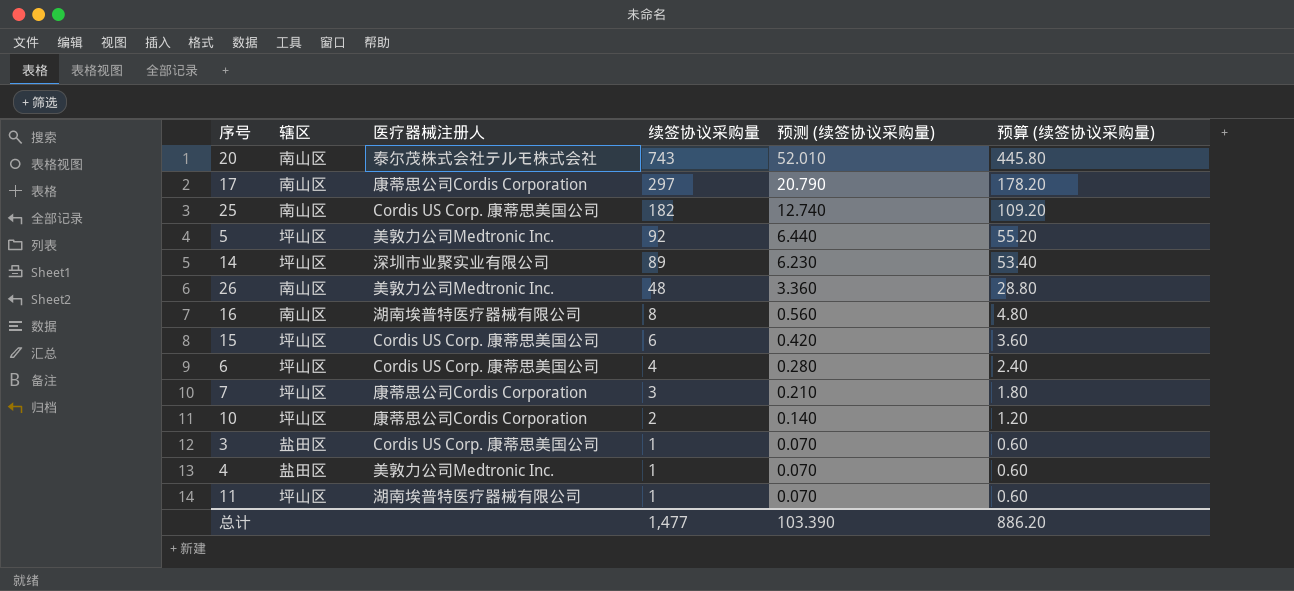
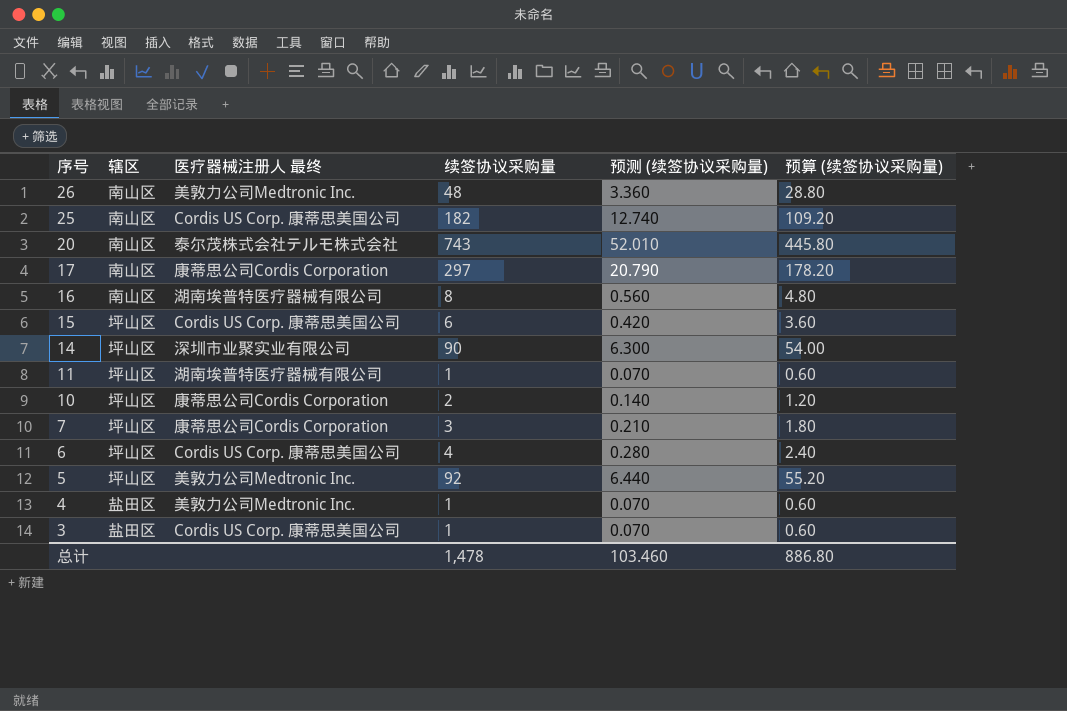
row order: 续签协议采购量 descending -> 序号 descending
column name: 医疗器械注册人 -> 医疗器械注册人 最终
14 | 续签协议采购量: 89 -> 90
14 | 预测 (续签协议采购量): 6.230 -> 6.300
14 | 预算 (续签协议采购量): 53.40 -> 54.00
总计 | 续签协议采购量: 1,477 -> 1,478
总计 | 预测 (续签协议采购量): 103.390 -> 103.460
总计 | 预算 (续签协议采购量): 886.20 -> 886.80

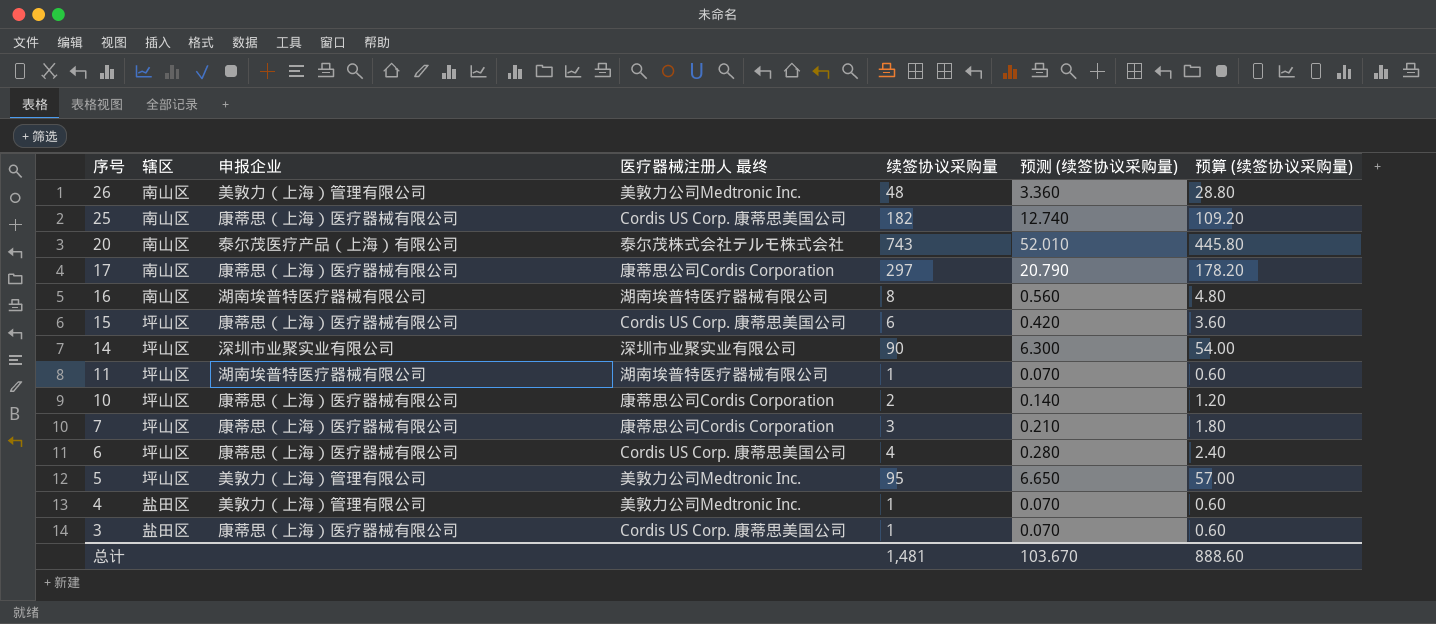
column 申报企业 | position: none -> 3
5 | 续签协议采购量: 92 -> 95
5 | 预测 (续签协议采购量): 6.440 -> 6.650
5 | 预算 (续签协议采购量): 55.20 -> 57.00
总计 | 续签协议采购量: 1,478 -> 1,481
总计 | 预测 (续签协议采购量): 103.460 -> 103.670
总计 | 预算 (续签协议采购量): 886.80 -> 888.60

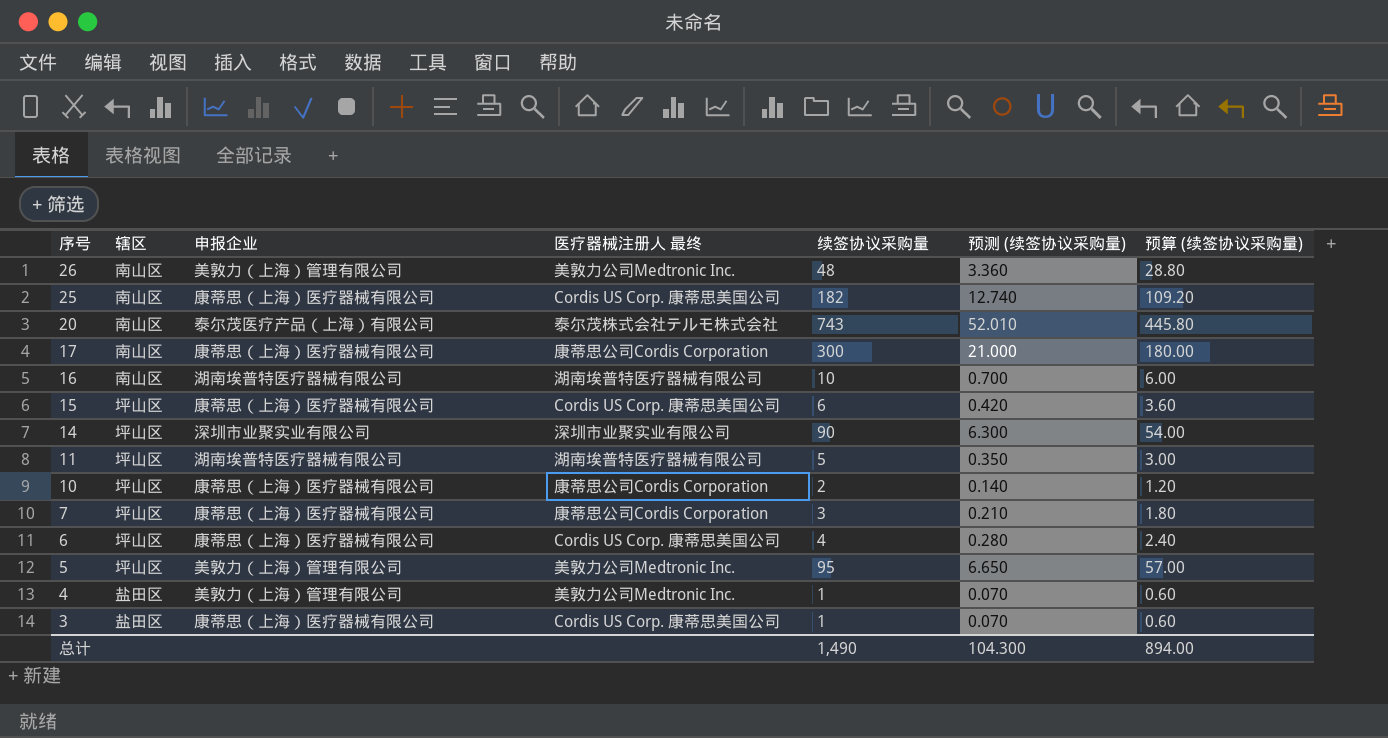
17 | 续签协议采购量: 297 -> 300
17 | 预测 (续签协议采购量): 20.790 -> 21.000
17 | 预算 (续签协议采购量): 178.20 -> 180.00
16 | 续签协议采购量: 8 -> 10
16 | 预测 (续签协议采购量): 0.560 -> 0.700
16 | 预算 (续签协议采购量): 4.80 -> 6.00
11 | 续签协议采购量: 1 -> 5
11 | 预测 (续签协议采购量): 0.070 -> 0.350
11 | 预算 (续签协议采购量): 0.60 -> 3.00
总计 | 续签协议采购量: 1,481 -> 1,490
总计 | 预测 (续签协议采购量): 103.670 -> 104.300
总计 | 预算 (续签协议采购量): 888.60 -> 894.00

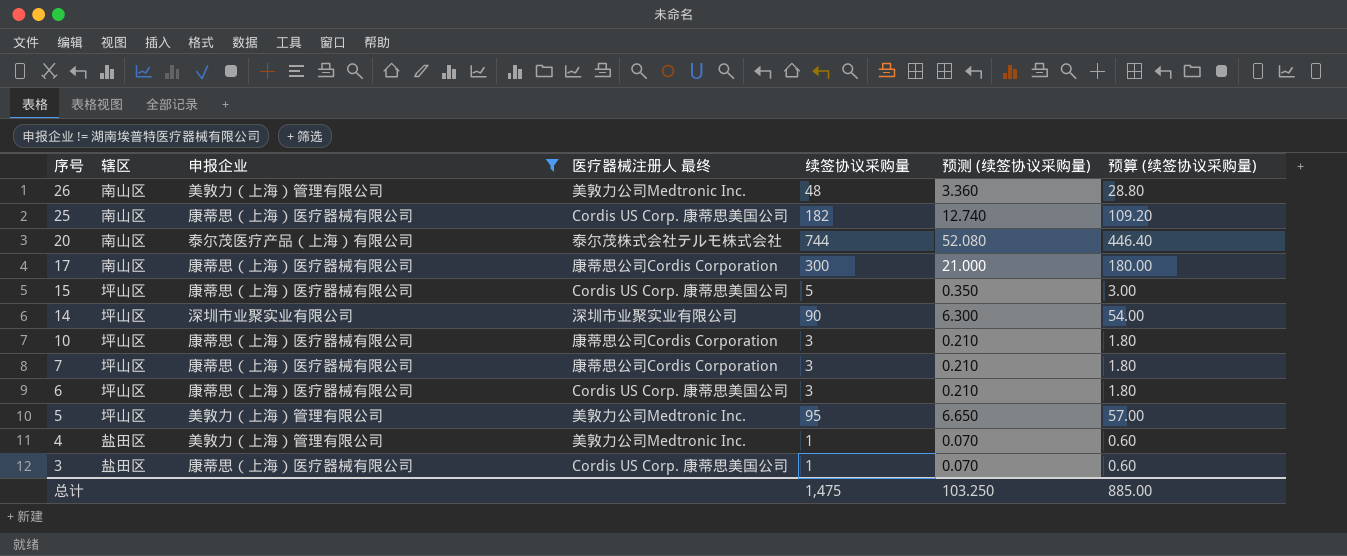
filter: none -> 申报企业 != 湖南埃普特医疗器械有限公司
20 | 续签协议采购量: 743 -> 744
20 | 预测 (续签协议采购量): 52.010 -> 52.080
20 | 预算 (续签协议采购量): 445.80 -> 446.40
15 | 续签协议采购量: 6 -> 5
15 | 预测 (续签协议采购量): 0.420 -> 0.350
15 | 预算 (续签协议采购量): 3.60 -> 3.00
10 | 续签协议采购量: 2 -> 3
10 | 预测 (续签协议采购量): 0.140 -> 0.210
10 | 预算 (续签协议采购量): 1.20 -> 1.80
6 | 续签协议采购量: 4 -> 3
6 | 预测 (续签协议采购量): 0.280 -> 0.210
6 | 预算 (续签协议采购量): 2.40 -> 1.80
总计 | 续签协议采购量: 1,490 -> 1,475
总计 | 预测 (续签协议采购量): 104.300 -> 103.250
总计 | 预算 (续签协议采购量): 894.00 -> 885.00

